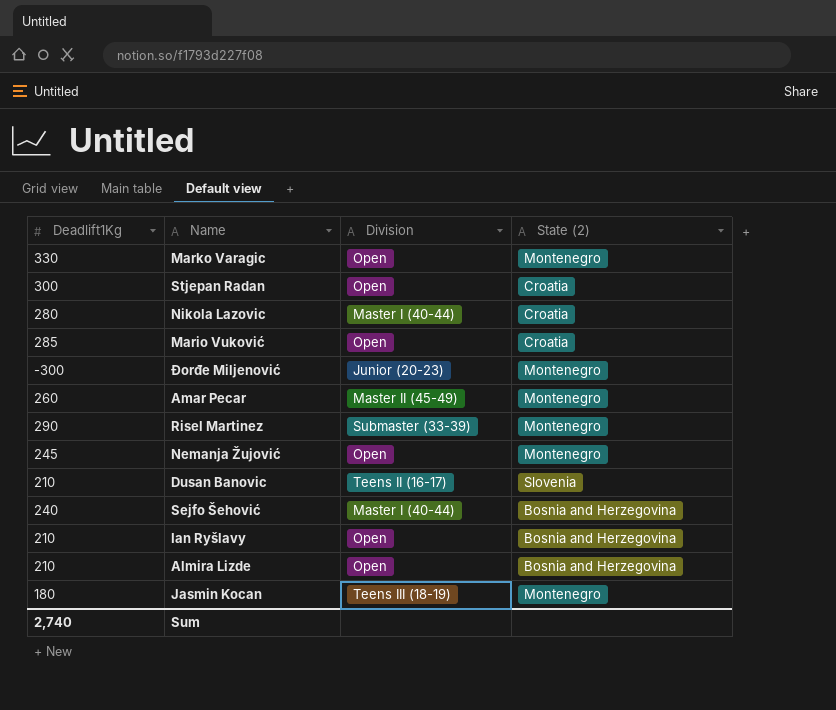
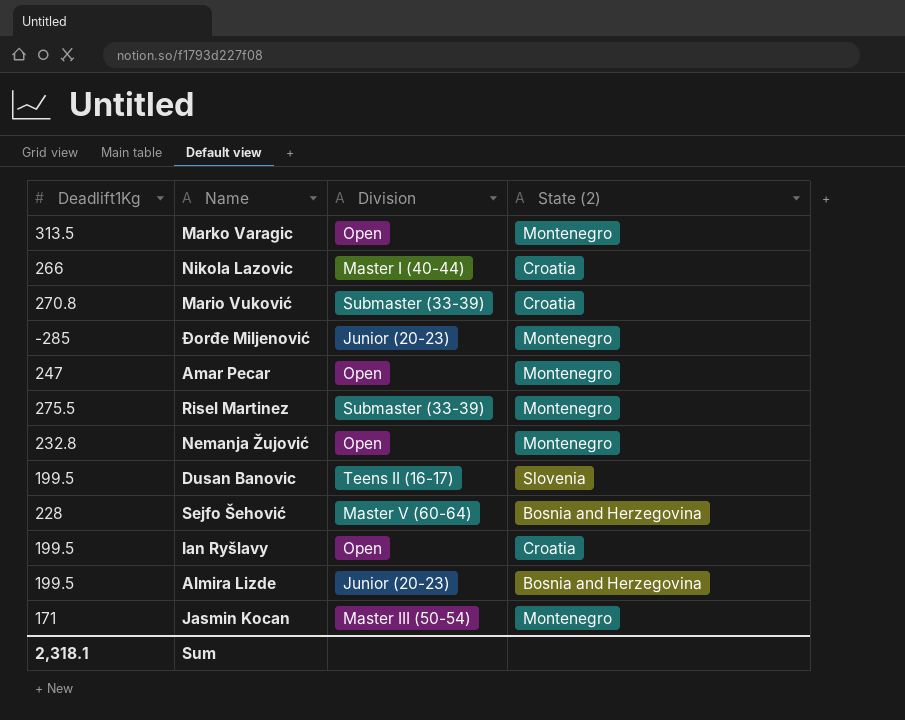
row Stjepan Radan: 300 | Open | Croatia -> none
Marko Varagic | Deadlift1Kg: 330 -> 313.5
Nikola Lazovic | Deadlift1Kg: 280 -> 266
Mario Vuković | Deadlift1Kg: 285 -> 270.8
Mario Vuković | Division: Open -> Submaster (33-39)
Đorđe Miljenović | Deadlift1Kg: -300 -> -285
Amar Pecar | Deadlift1Kg: 260 -> 247
Amar Pecar | Division: Master II (45-49) -> Open
Risel Martinez | Deadlift1Kg: 290 -> 275.5
Nemanja Žujović | Deadlift1Kg: 245 -> 232.8
Dusan Banovic | Deadlift1Kg: 210 -> 199.5
Sejfo Šehović | Deadlift1Kg: 240 -> 228
Sejfo Šehović | Division: Master I (40-44) -> Master V (60-64)
Ian Ryšlavy | Deadlift1Kg: 210 -> 199.5
Ian Ryšlavy | State (2): Bosnia and Herzegovina -> Croatia
Almira Lizde | Deadlift1Kg: 210 -> 199.5
Almira Lizde | Division: Open -> Junior (20-23)
Jasmin Kocan | Deadlift1Kg: 180 -> 171
Jasmin Kocan | Division: Teens III (18-19) -> Master III (50-54)
Sum | Deadlift1Kg: 2,740 -> 2,318.1

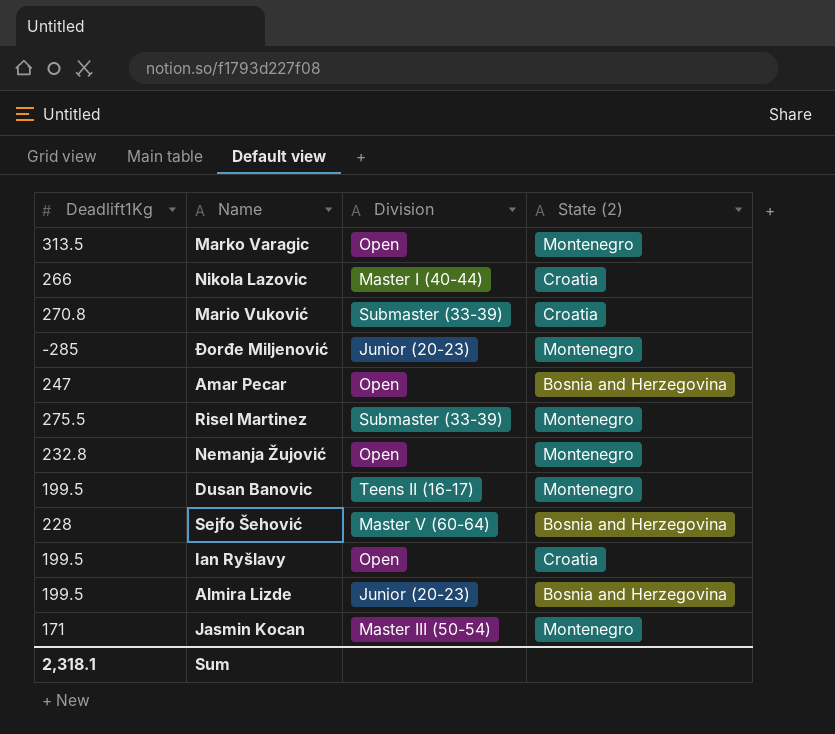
Amar Pecar | State (2): Montenegro -> Bosnia and Herzegovina
Dusan Banovic | State (2): Slovenia -> Montenegro

